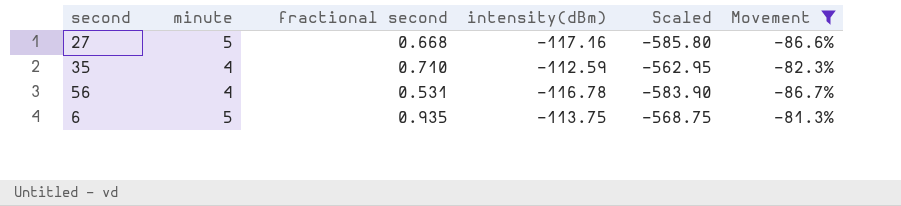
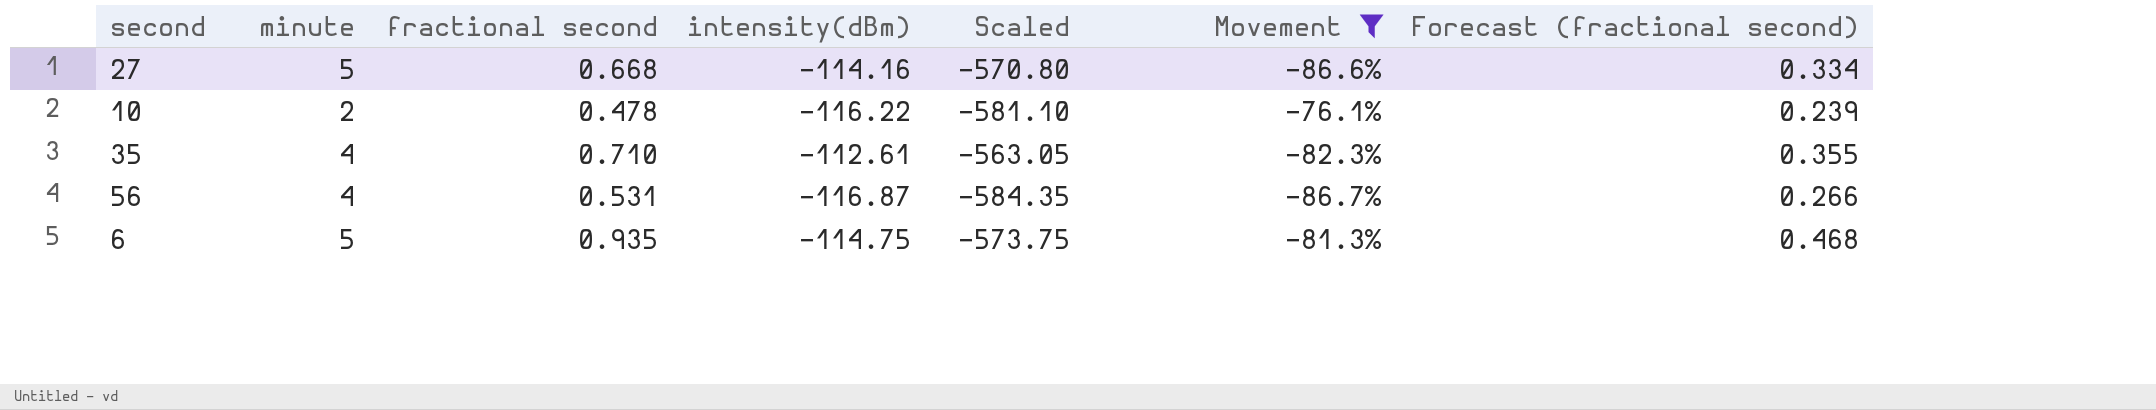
column Forecast (fractional second) | formula: none -> [fractional second] * 0.5
27 | intensity(dBm): -117.16 -> -114.16
27 | Scaled: -585.80 -> -570.80
row 10: none -> 2 | 0.478 | -116.22 | -581.10 | -76.1% | 0.239
35 | intensity(dBm): -112.59 -> -112.61
35 | Scaled: -562.95 -> -563.05
56 | intensity(dBm): -116.78 -> -116.87
56 | Scaled: -583.90 -> -584.35
6 | intensity(dBm): -113.75 -> -114.75
6 | Scaled: -568.75 -> -573.75

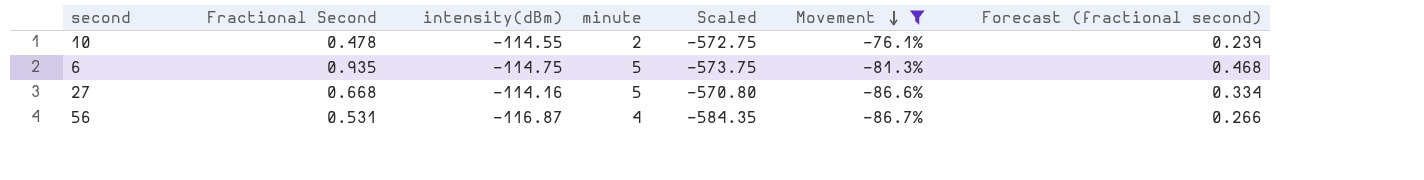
row order: none -> Movement descending
column name: fractional second -> Fractional Second
column minute | position: 2 -> 4
row 35: 4 | 0.710 | -112.61 | -563.05 | -82.3% | 0.355 -> none
10 | intensity(dBm): -116.22 -> -114.55
10 | Scaled: -581.10 -> -572.75

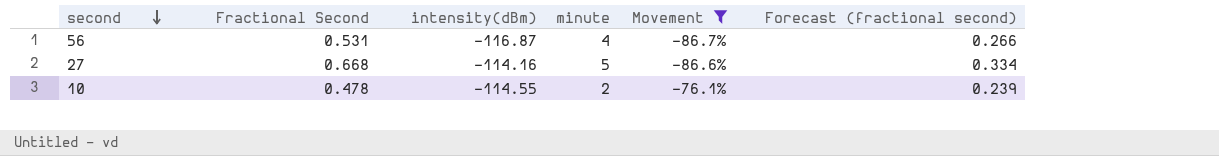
row order: Movement descending -> second descending
column Scaled | formula: [intensity(dBm)] * 5 -> none
row 6: 0.935 | -114.75 | 5 | -573.75 | -81.3% | 0.468 -> none

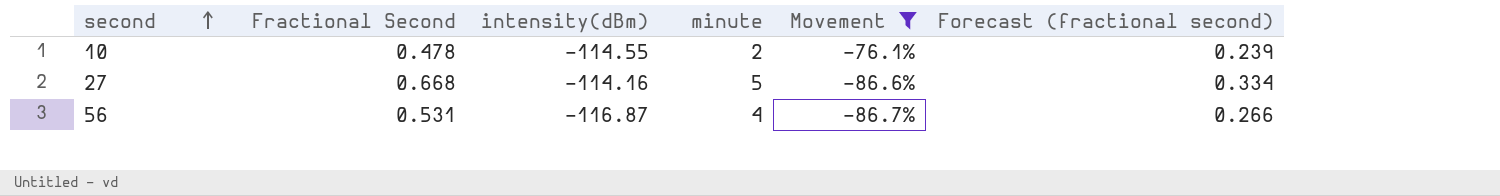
row order: second descending -> second ascending

